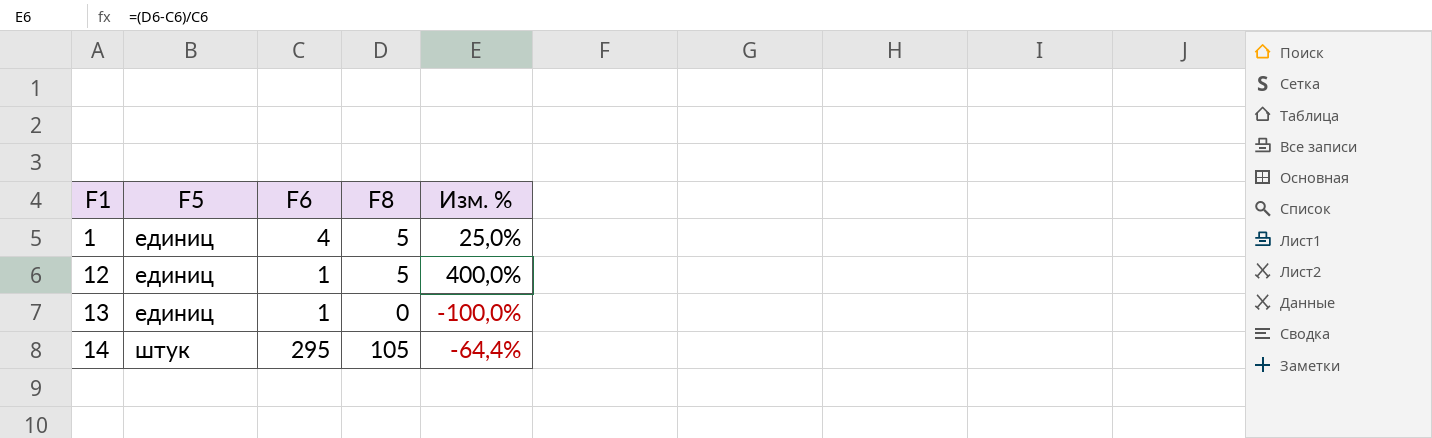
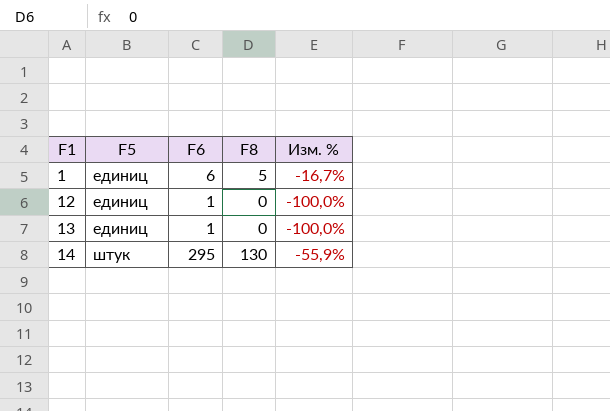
1 | F6: 4 -> 6
1 | Изм. %: 25,0% -> -16,7%
12 | F8: 5 -> 0
12 | Изм. %: 400,0% -> -100,0%
14 | F8: 105 -> 130
14 | Изм. %: -64,4% -> -55,9%

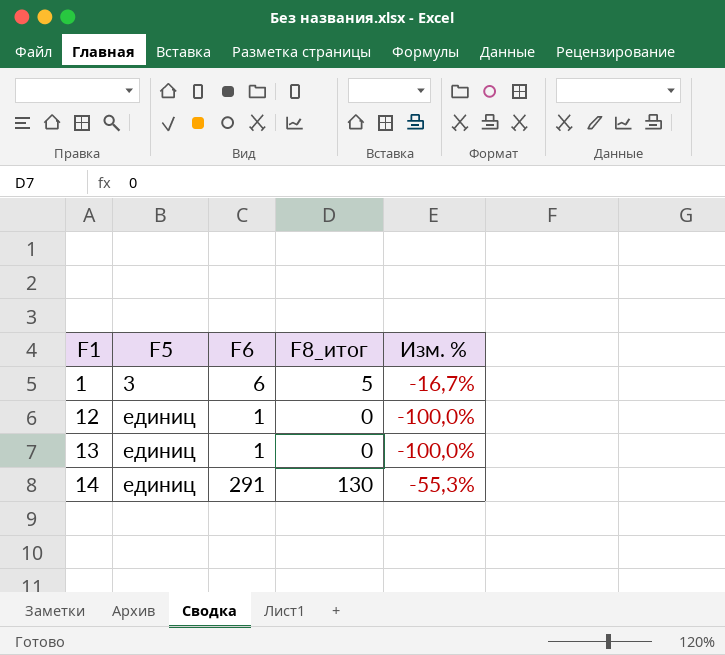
column name: F8 -> F8_итог
1 | F5: единиц -> 3
14 | F5: штук -> единиц
14 | F6: 295 -> 291
14 | Изм. %: -55,9% -> -55,3%

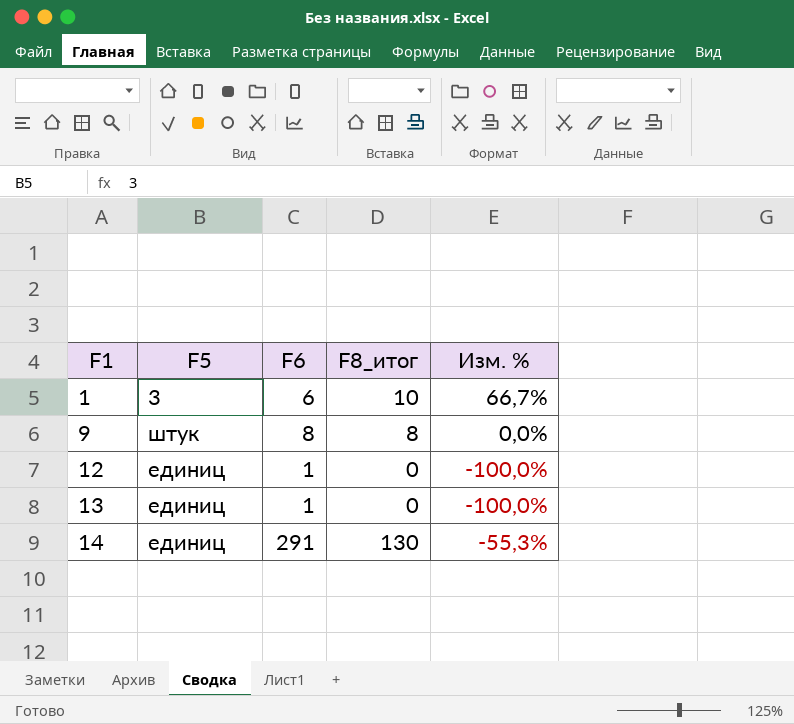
1 | F8_итог: 5 -> 10
1 | Изм. %: -16,7% -> 66,7%
row 9: none -> штук | 8 | 8 | 0,0%

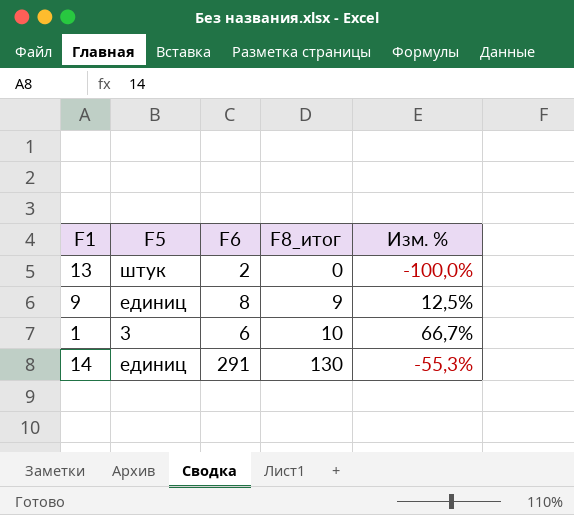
row order: F1 ascending -> F8_итог ascending
row 12: единиц | 1 | 0 | -100,0% -> none
13 | F5: единиц -> штук
13 | F6: 1 -> 2
9 | F5: штук -> единиц
9 | F8_итог: 8 -> 9
9 | Изм. %: 0,0% -> 12,5%

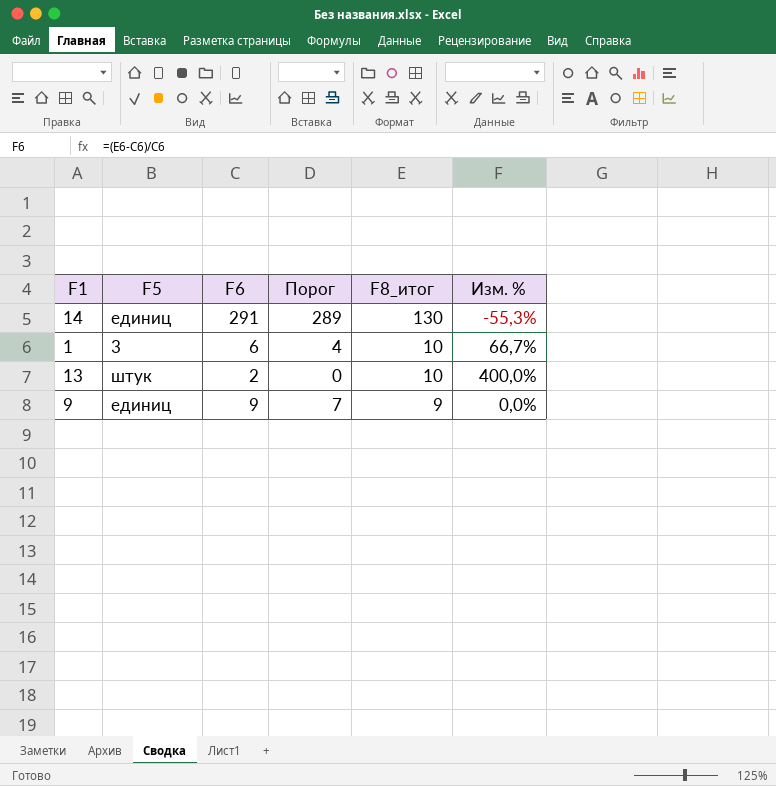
row order: F8_итог ascending -> F8_итог descending
column Порог | formula: none -> [F6] - 2
13 | F8_итог: 0 -> 10
13 | Изм. %: -100,0% -> 400,0%
9 | F6: 8 -> 9
9 | Изм. %: 12,5% -> 0,0%

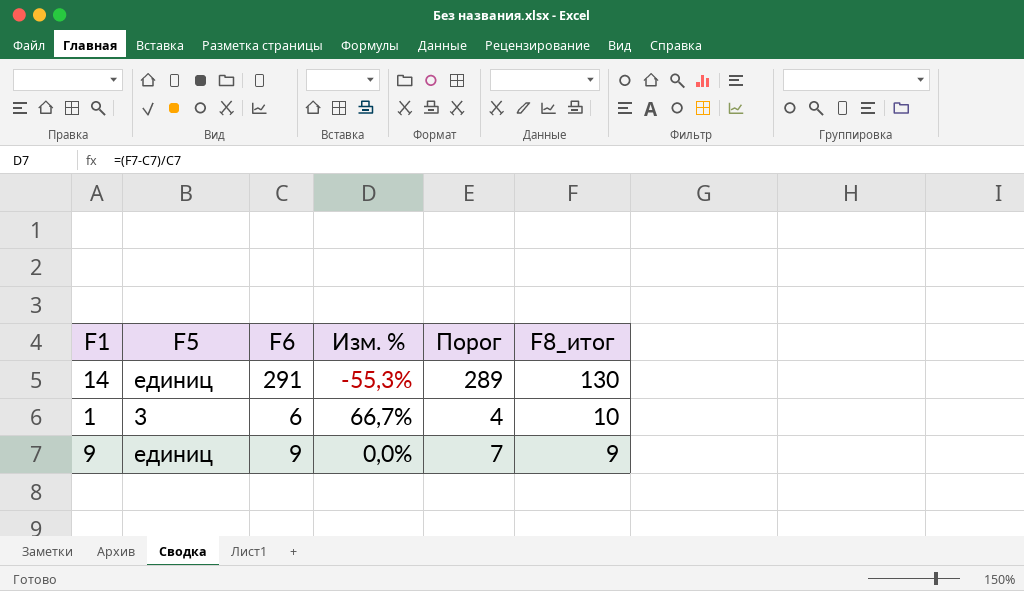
column Изм. % | position: 6 -> 4
row 13: штук | 2 | 0 | 10 | 400,0% -> none

